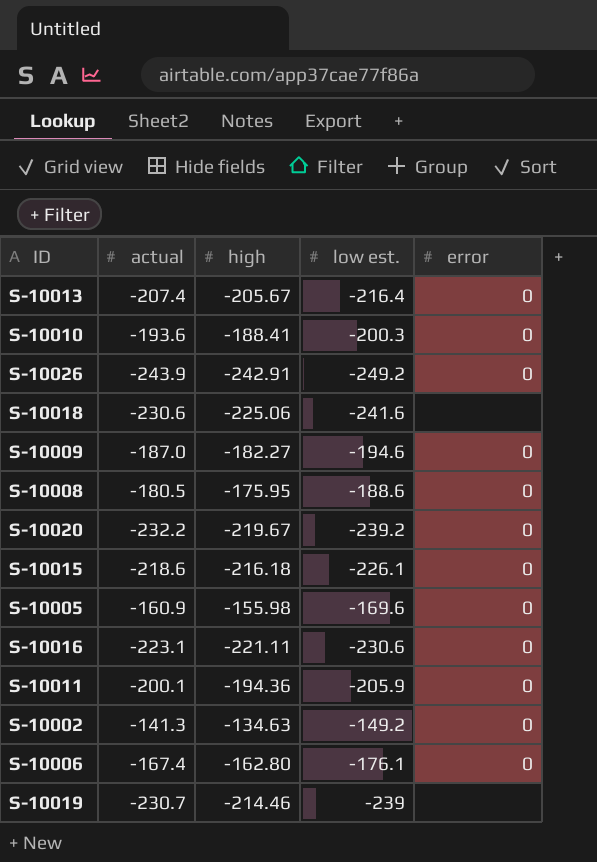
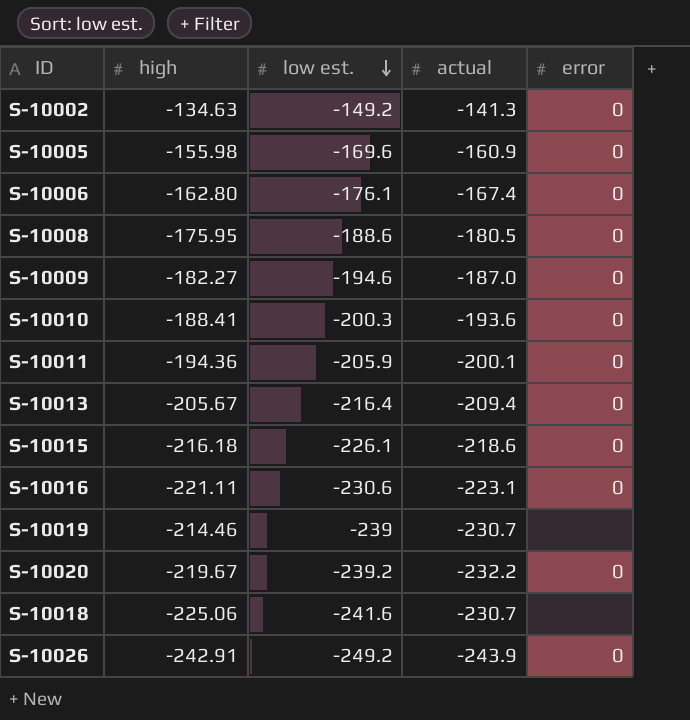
row order: none -> low est. descending
column actual | position: 2 -> 4
S-10013 | actual: -207.4 -> -209.4
S-10018 | actual: -230.6 -> -230.7

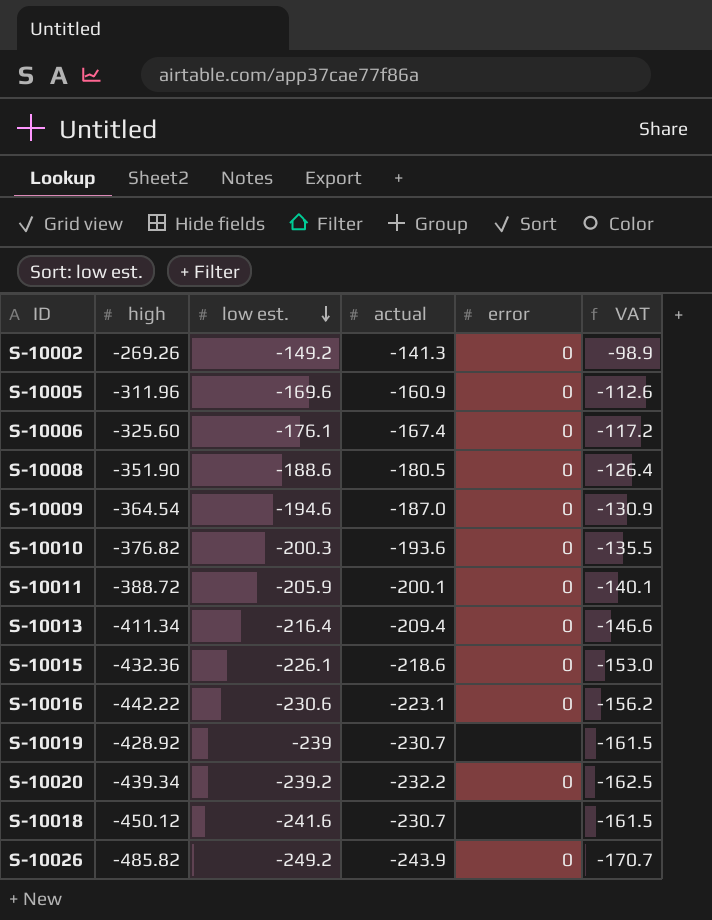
column VAT | formula: none -> [actual] * 0.7
S-10002 | high: -134.63 -> -269.26
S-10005 | high: -155.98 -> -311.96
S-10006 | high: -162.80 -> -325.60
S-10008 | high: -175.95 -> -351.90
S-10009 | high: -182.27 -> -364.54
S-10010 | high: -188.41 -> -376.82
S-10011 | high: -194.36 -> -388.72
S-10013 | high: -205.67 -> -411.34
S-10015 | high: -216.18 -> -432.36
S-10016 | high: -221.11 -> -442.22
S-10019 | high: -214.46 -> -428.92
S-10020 | high: -219.67 -> -439.34
S-10018 | high: -225.06 -> -450.12
S-10026 | high: -242.91 -> -485.82

